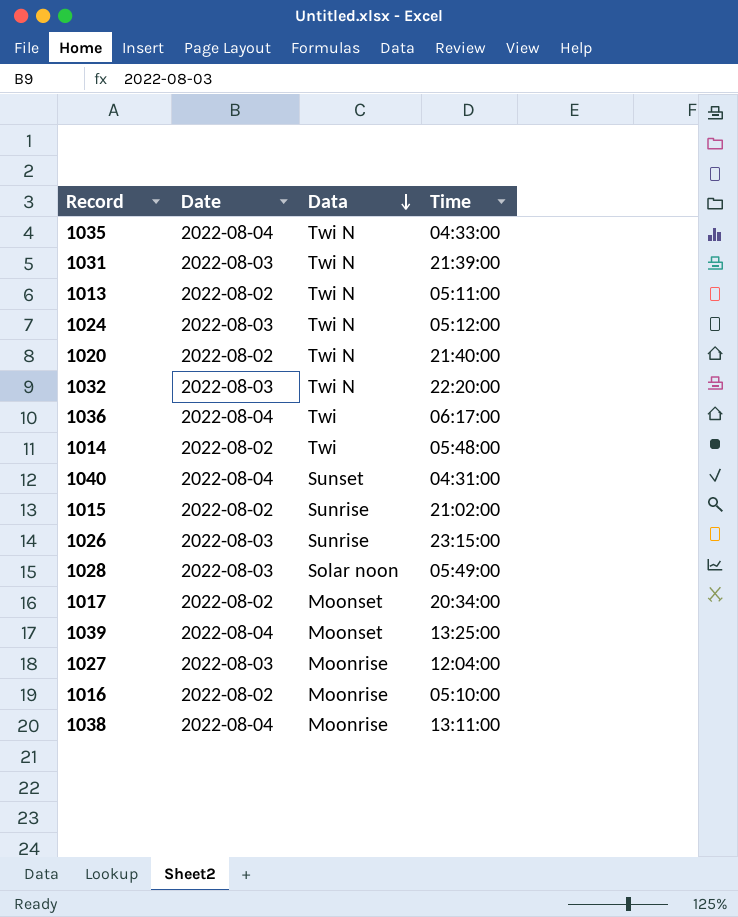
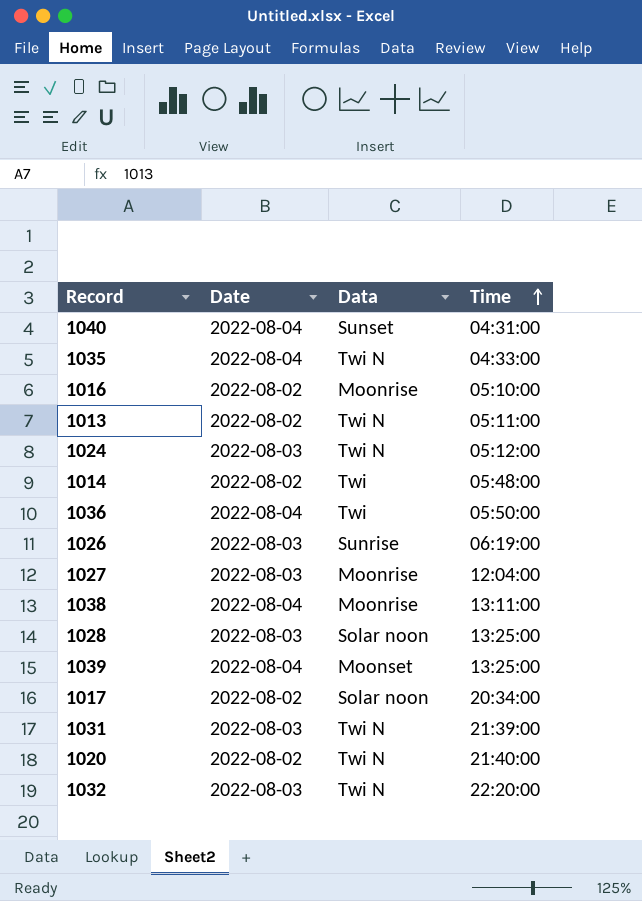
row order: Data descending -> Time ascending
row 1015: 2022-08-02 | Sunrise | 21:02:00 -> none
1036 | Time: 06:17:00 -> 05:50:00
1026 | Time: 23:15:00 -> 06:19:00
1028 | Time: 05:49:00 -> 13:25:00
1017 | Data: Moonset -> Solar noon

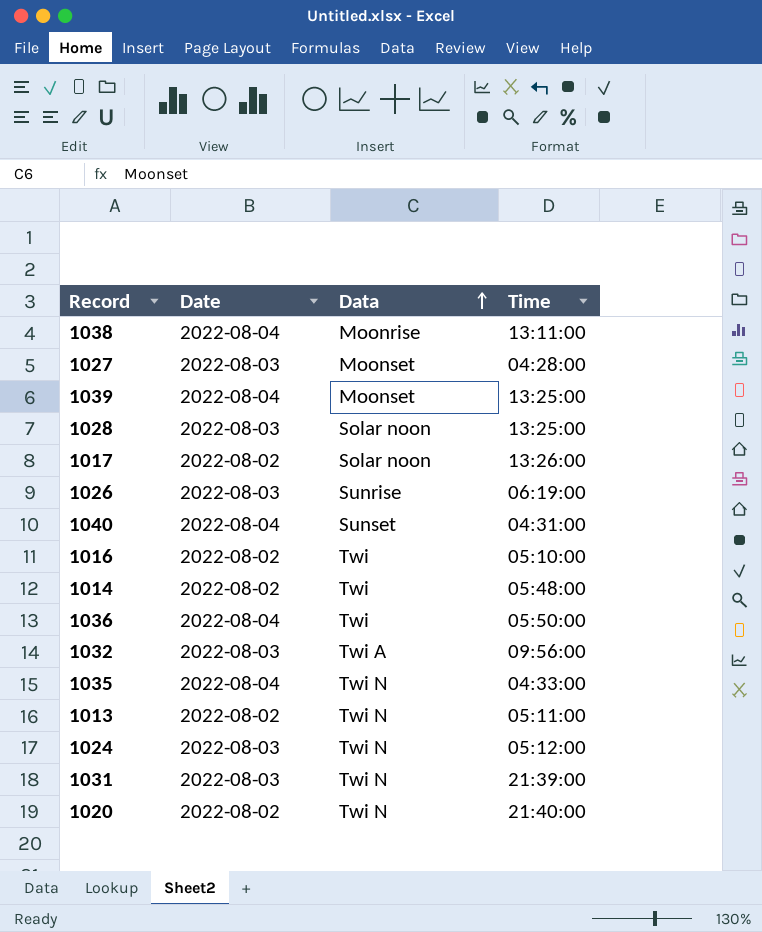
row order: Time ascending -> Data ascending
1027 | Data: Moonrise -> Moonset
1027 | Time: 12:04:00 -> 04:28:00
1017 | Time: 20:34:00 -> 13:26:00
1016 | Data: Moonrise -> Twi
1032 | Data: Twi N -> Twi A
1032 | Time: 22:20:00 -> 09:56:00

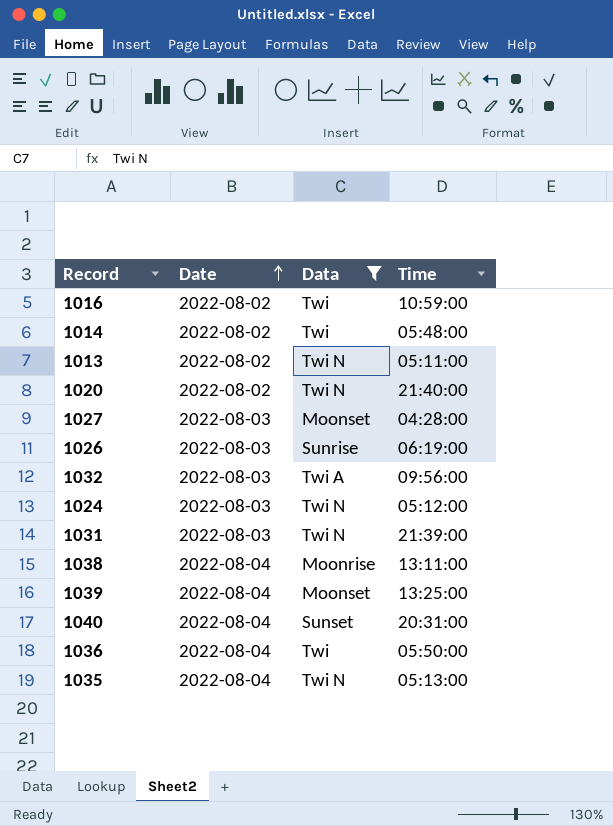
filter: none -> Data != Solar noon
row order: Data ascending -> Date ascending
1016 | Time: 05:10:00 -> 10:59:00
1040 | Time: 04:31:00 -> 20:31:00
1035 | Time: 04:33:00 -> 05:13:00

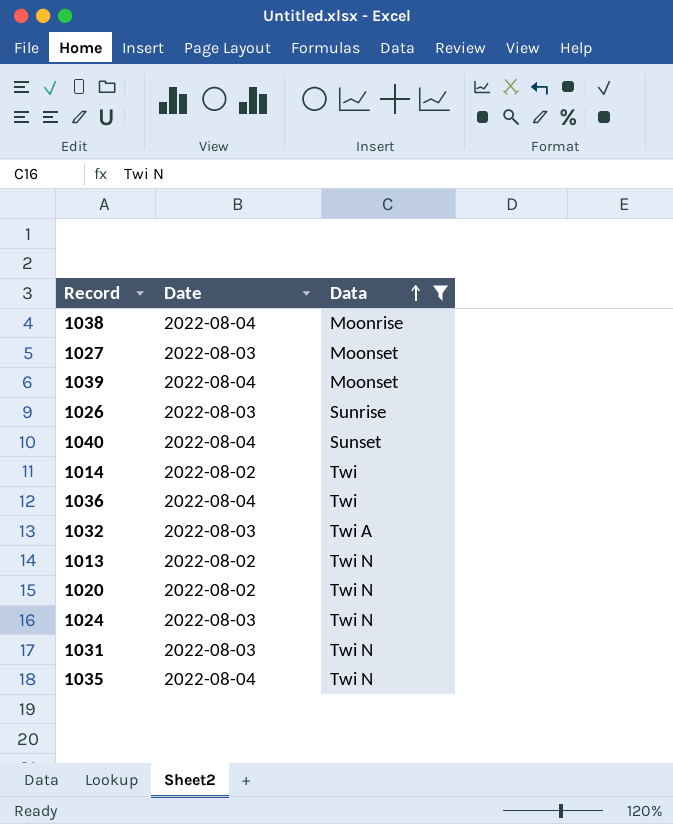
row order: Date ascending -> Data ascending
column Time | position: 4 -> none
row 1016: 2022-08-02 | Twi | 10:59:00 -> none

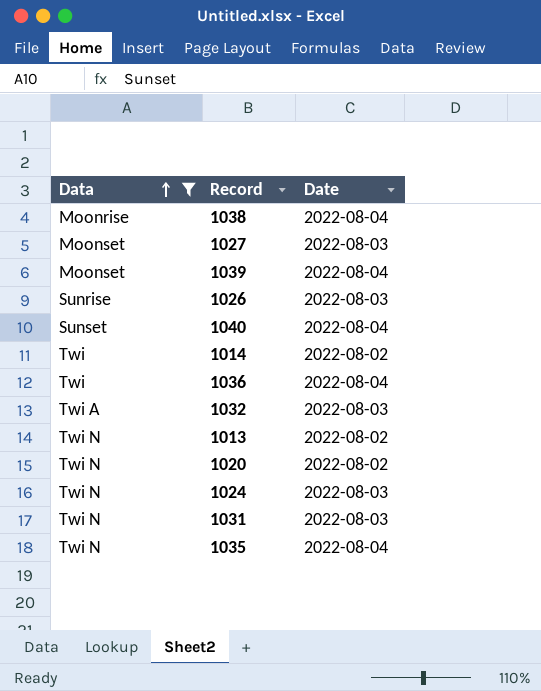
column Data | position: 3 -> 1

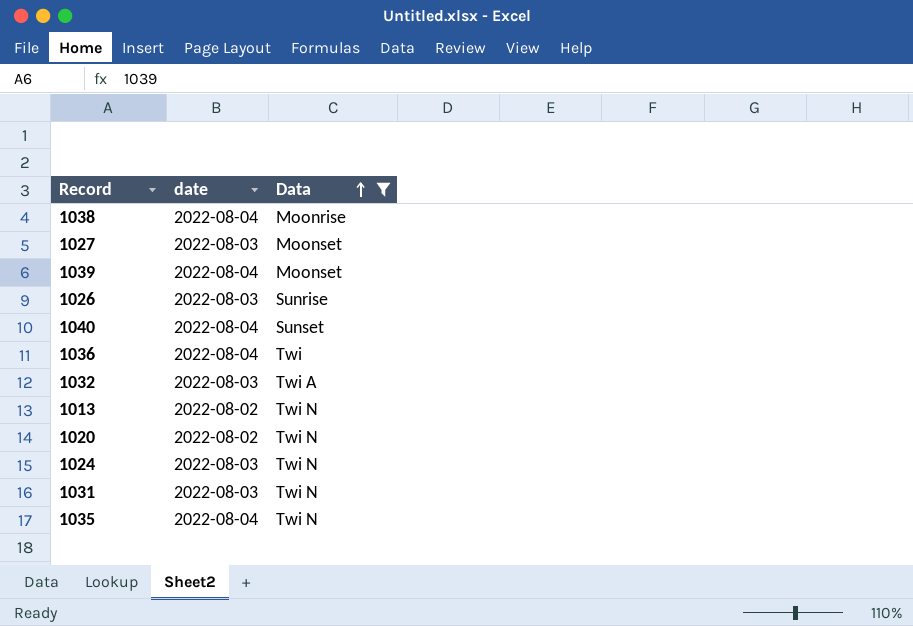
column name: Date -> date
column Data | position: 1 -> 3
row 1014: Twi | 2022-08-02 -> none

